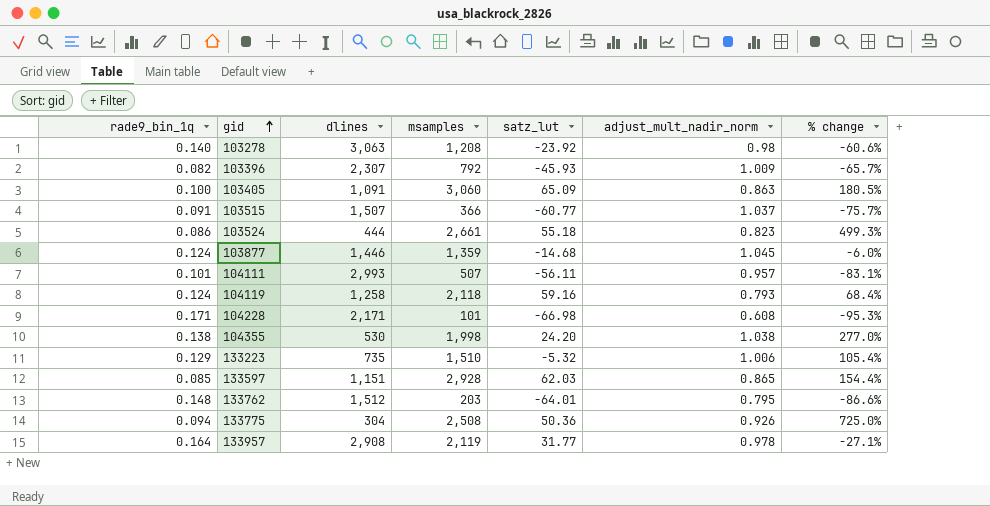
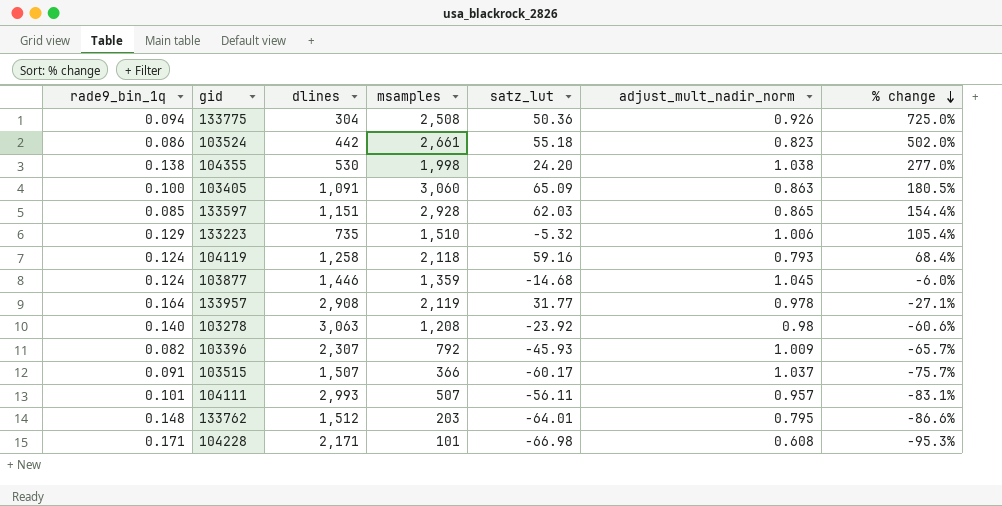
row order: gid ascending -> % change descending
103524 | dlines: 444 -> 442
103524 | % change: 499.3% -> 502.0%
103515 | satz_lut: -60.77 -> -60.17

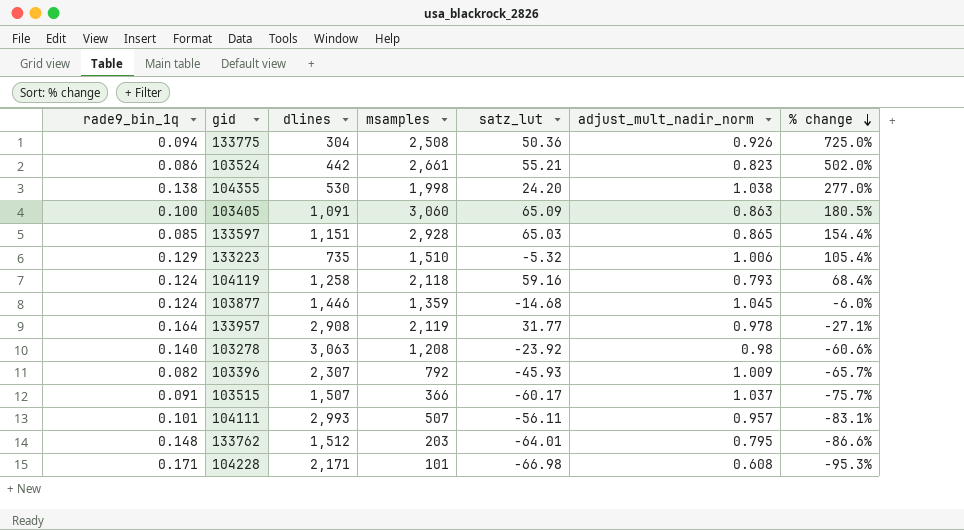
103524 | satz_lut: 55.18 -> 55.21
133597 | satz_lut: 62.03 -> 65.03

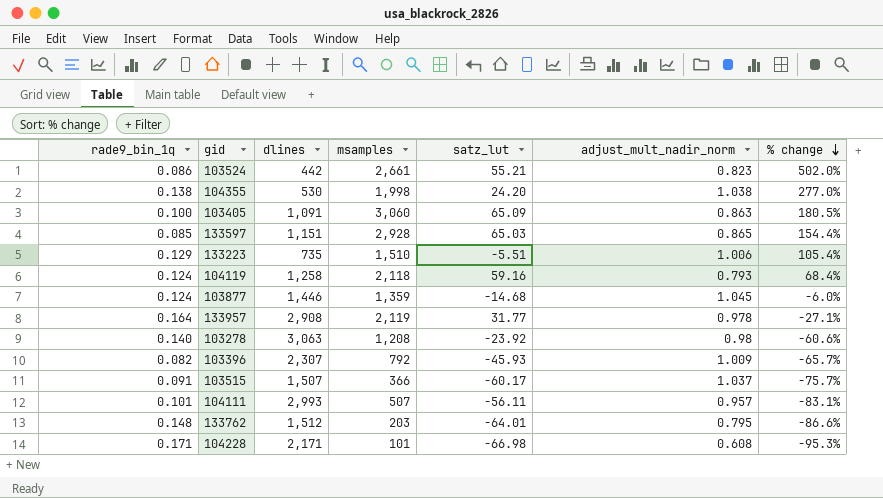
row 133775: 0.094 | 304 | 2,508 | 50.36 | 0.926 | 725.0% -> none
133223 | satz_lut: -5.32 -> -5.51

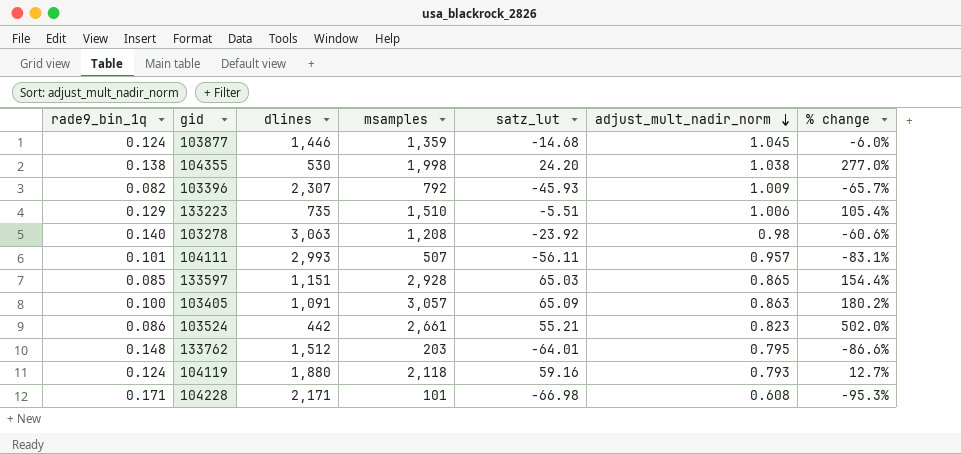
row order: % change descending -> adjust_mult_nadir_norm descending
row 133957: 0.164 | 2,908 | 2,119 | 31.77 | 0.978 | -27.1% -> none
row 103515: 0.091 | 1,507 | 366 | -60.17 | 1.037 | -75.7% -> none
103405 | msamples: 3,060 -> 3,057
103405 | % change: 180.5% -> 180.2%
104119 | dlines: 1,258 -> 1,880
104119 | % change: 68.4% -> 12.7%

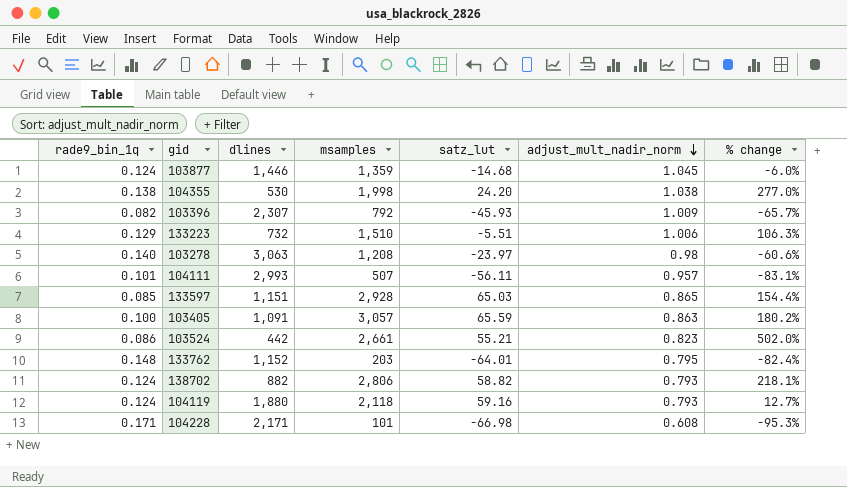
133223 | dlines: 735 -> 732
133223 | % change: 105.4% -> 106.3%
103278 | satz_lut: -23.92 -> -23.97
103405 | satz_lut: 65.09 -> 65.59
133762 | dlines: 1,512 -> 1,152
133762 | % change: -86.6% -> -82.4%
row 138702: none -> 0.124 | 882 | 2,806 | 58.82 | 0.793 | 218.1%

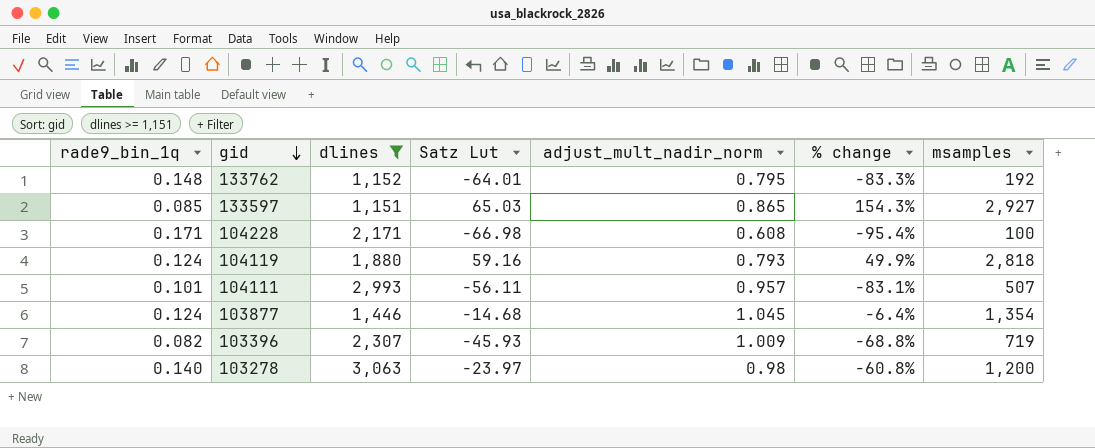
filter: none -> dlines >= 1,151
row order: adjust_mult_nadir_norm descending -> gid descending
column name: satz_lut -> Satz Lut
column msamples | position: 4 -> 7
133762 | % change: -82.4% -> -83.3%
133762 | msamples: 203 -> 192
133597 | % change: 154.4% -> 154.3%
133597 | msamples: 2,928 -> 2,927
104228 | % change: -95.3% -> -95.4%
104228 | msamples: 101 -> 100
104119 | % change: 12.7% -> 49.9%
104119 | msamples: 2,118 -> 2,818
103877 | % change: -6.0% -> -6.4%
103877 | msamples: 1,359 -> 1,354
103396 | % change: -65.7% -> -68.8%
103396 | msamples: 792 -> 719
103278 | % change: -60.6% -> -60.8%
103278 | msamples: 1,208 -> 1,200

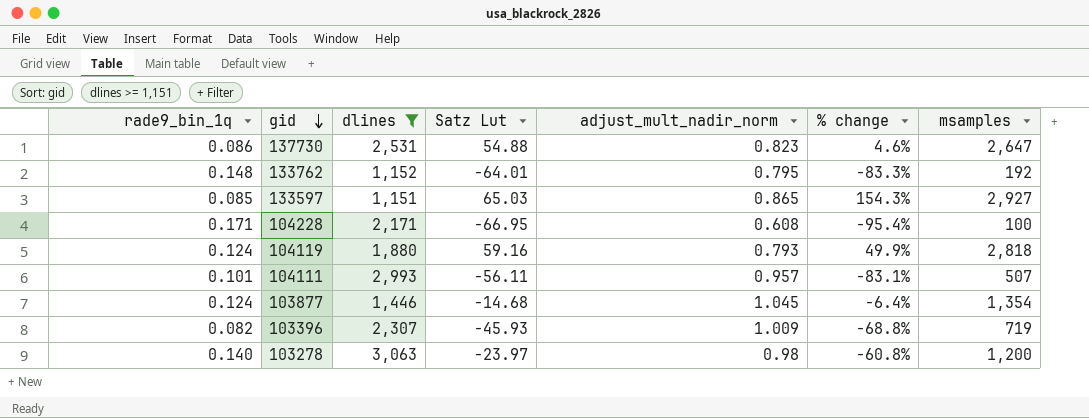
row 137730: none -> 0.086 | 2,531 | 54.88 | 0.823 | 4.6% | 2,647
104228 | Satz Lut: -66.98 -> -66.95

